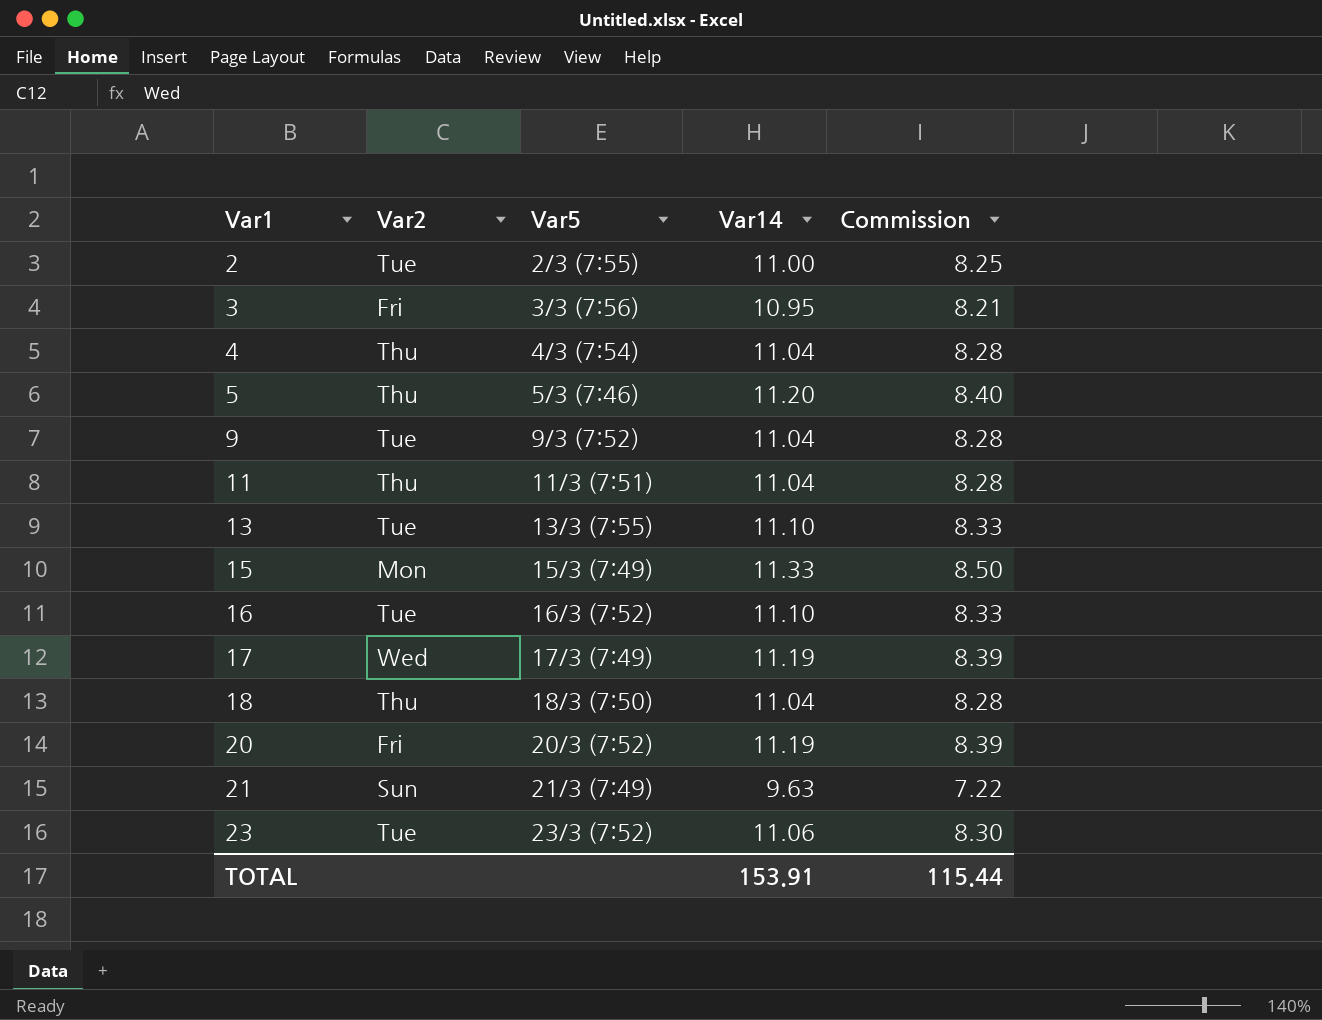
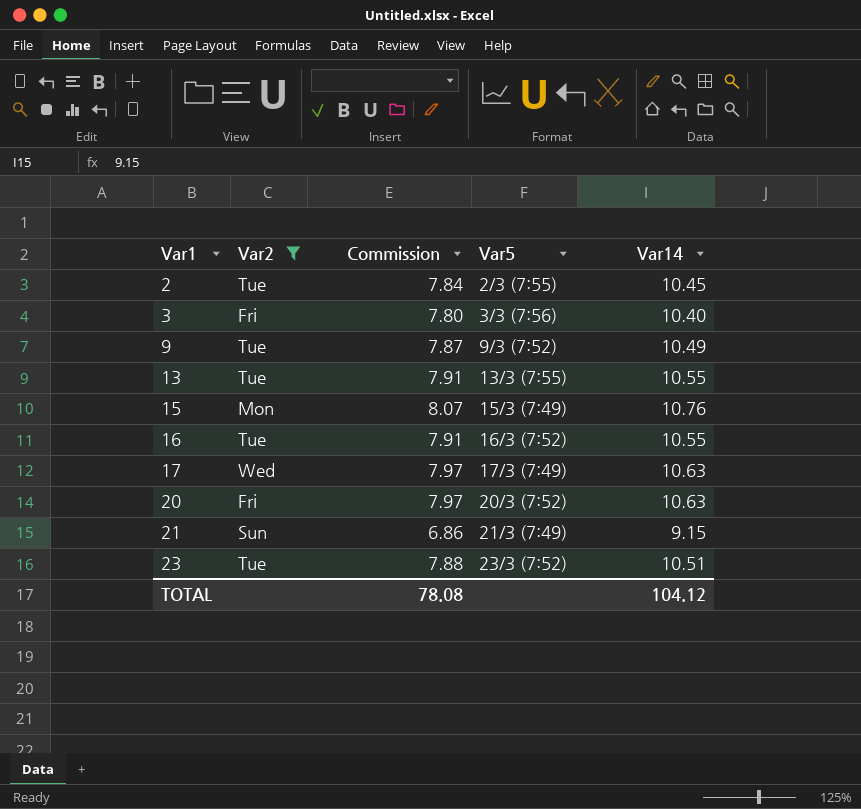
filter: none -> Var2 != Thu
column Commission | position: 5 -> 3
2 | Commission: 8.25 -> 7.84
2 | Var14: 11.00 -> 10.45
3 | Commission: 8.21 -> 7.80
3 | Var14: 10.95 -> 10.40
9 | Commission: 8.28 -> 7.87
9 | Var14: 11.04 -> 10.49
13 | Commission: 8.33 -> 7.91
13 | Var14: 11.10 -> 10.55
15 | Commission: 8.50 -> 8.07
15 | Var14: 11.33 -> 10.76
16 | Commission: 8.33 -> 7.91
16 | Var14: 11.10 -> 10.55
17 | Commission: 8.39 -> 7.97
17 | Var14: 11.19 -> 10.63
20 | Commission: 8.39 -> 7.97
20 | Var14: 11.19 -> 10.63
21 | Commission: 7.22 -> 6.86
21 | Var14: 9.63 -> 9.15
23 | Commission: 8.30 -> 7.88
23 | Var14: 11.06 -> 10.51
TOTAL | Commission: 115.44 -> 78.08
TOTAL | Var14: 153.91 -> 104.12

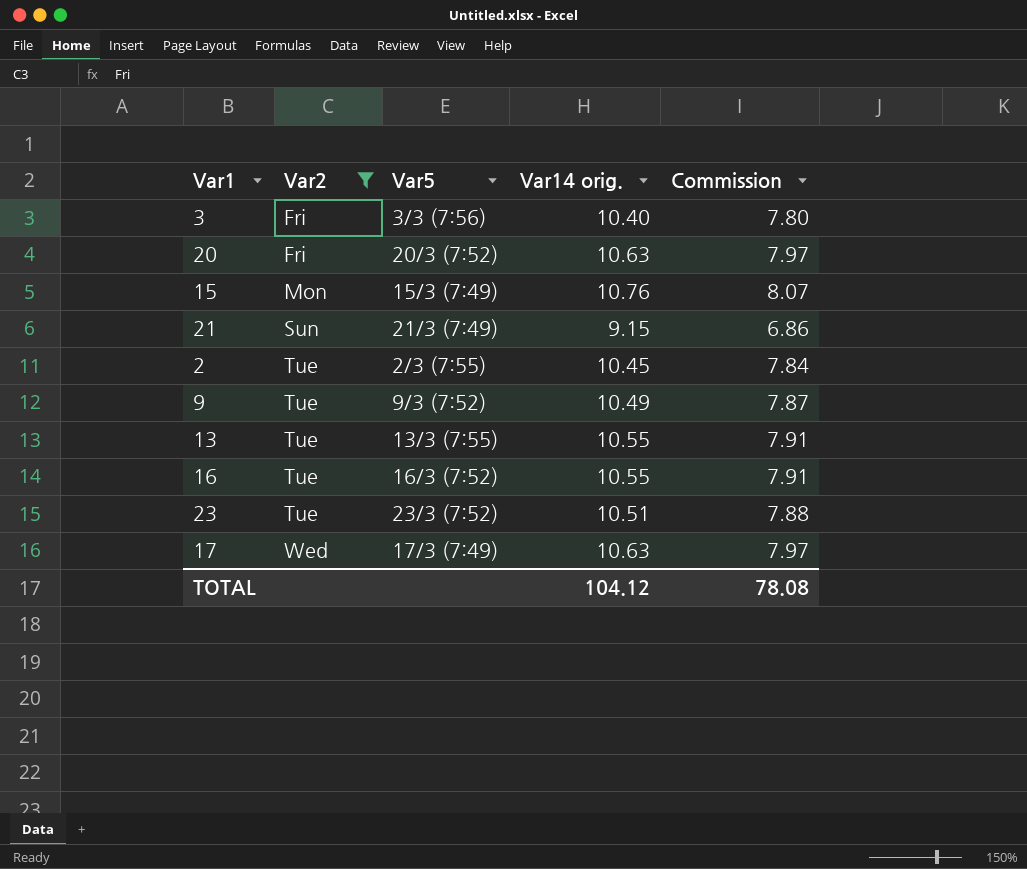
row order: Var1 ascending -> Var2 ascending
column name: Var14 -> Var14 orig.
column Commission | position: 3 -> 5

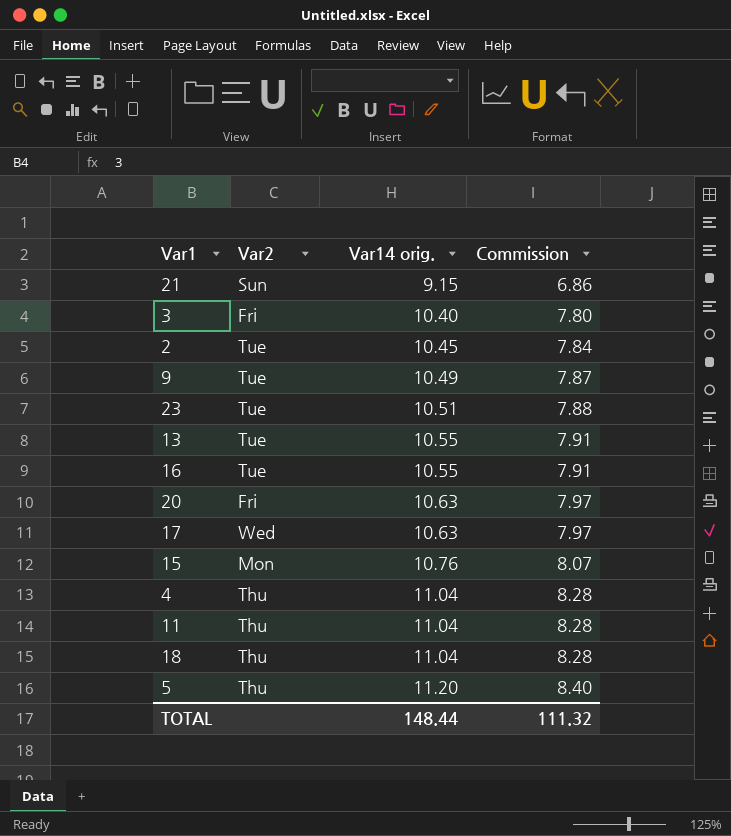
filter: Var2 != Thu -> none
row order: Var2 ascending -> Var14 orig. ascending
column Var5 | position: 3 -> none
TOTAL | Var14 orig.: 104.12 -> 148.44
TOTAL | Commission: 78.08 -> 111.32

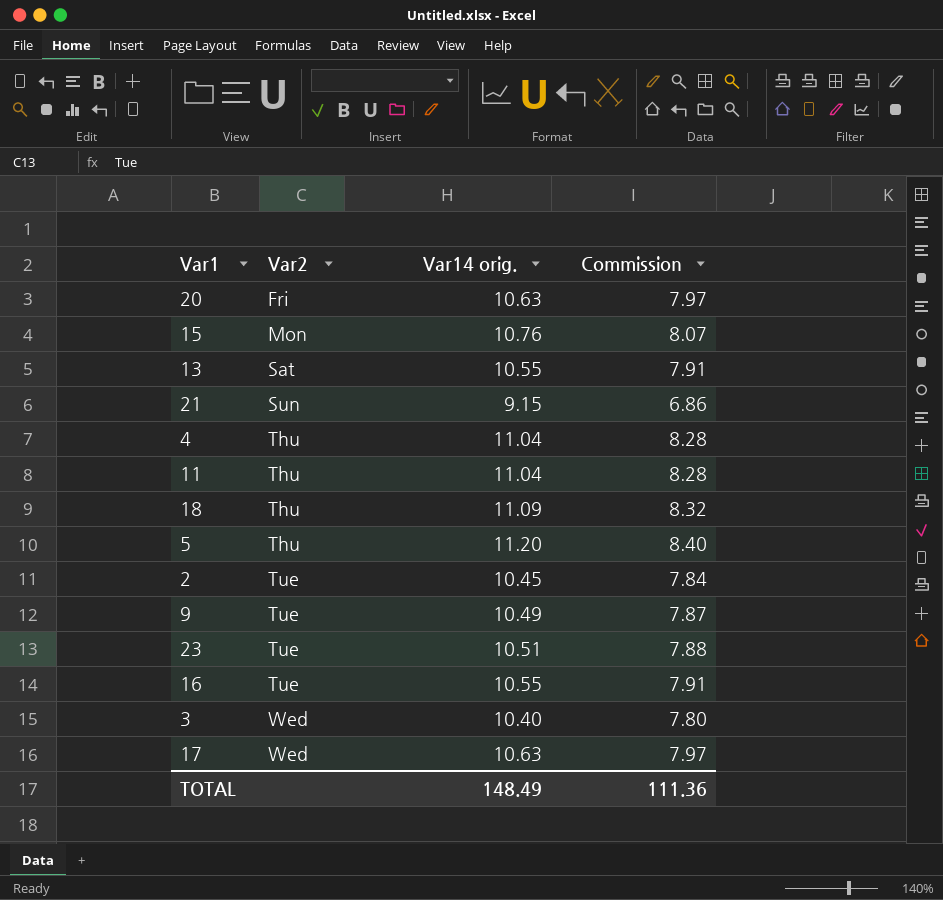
row order: Var14 orig. ascending -> Var2 ascending
13 | Var2: Tue -> Sat
18 | Var14 orig.: 11.04 -> 11.09
18 | Commission: 8.28 -> 8.32
3 | Var2: Fri -> Wed
TOTAL | Var14 orig.: 148.44 -> 148.49
TOTAL | Commission: 111.32 -> 111.36

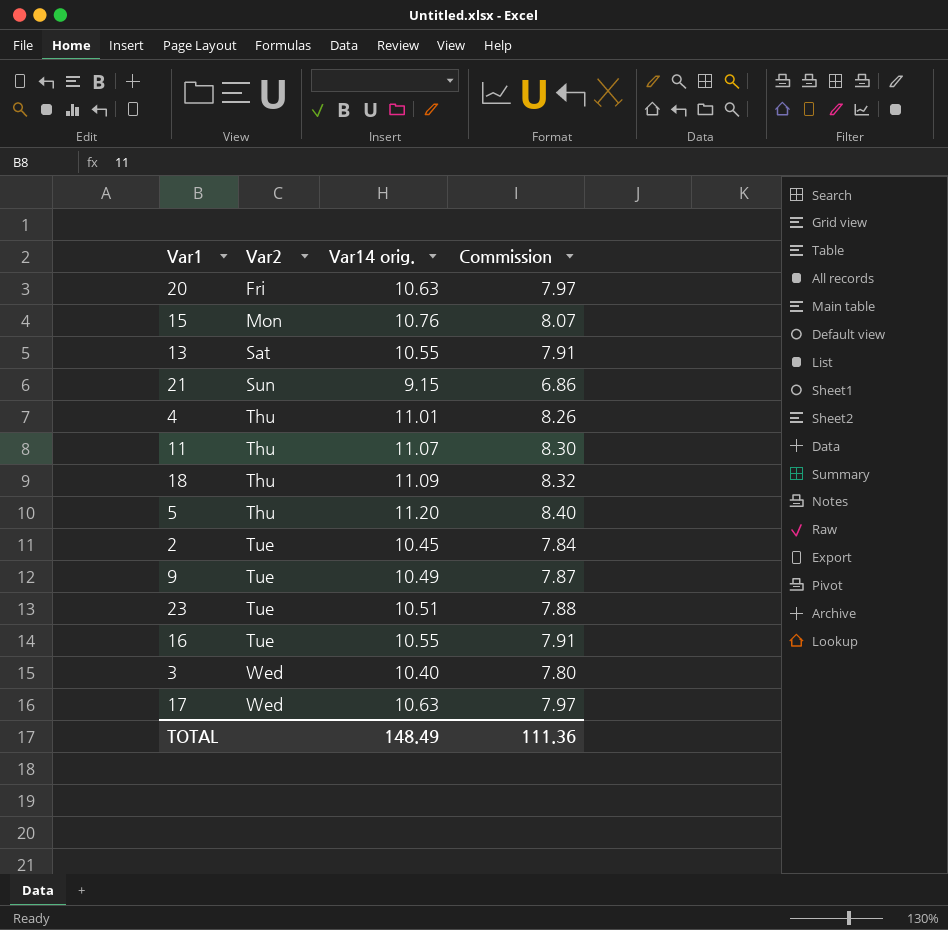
4 | Var14 orig.: 11.04 -> 11.01
4 | Commission: 8.28 -> 8.26
11 | Var14 orig.: 11.04 -> 11.07
11 | Commission: 8.28 -> 8.30

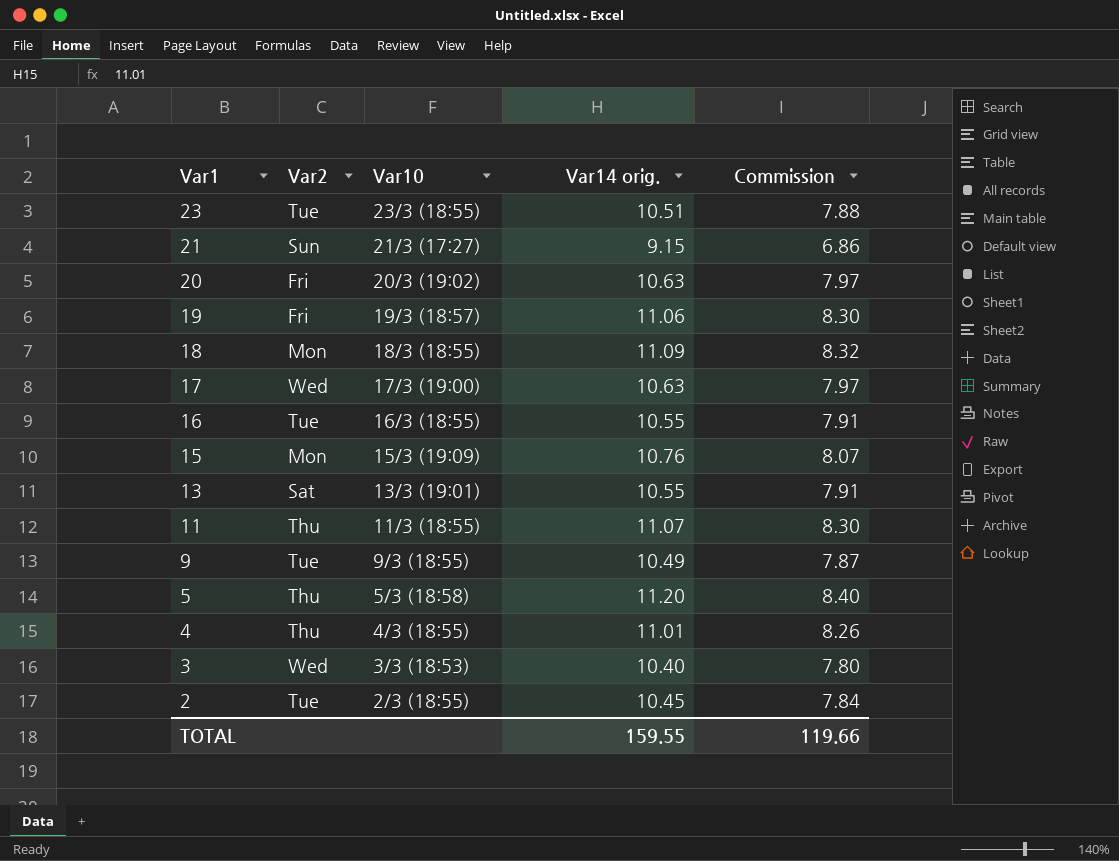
row order: Var2 ascending -> Var1 descending
column Var10 | position: none -> 3
row 19: none -> Fri | 19/3 (18:57) | 11.06 | 8.30
18 | Var2: Thu -> Mon
TOTAL | Var14 orig.: 148.49 -> 159.55
TOTAL | Commission: 111.36 -> 119.66

